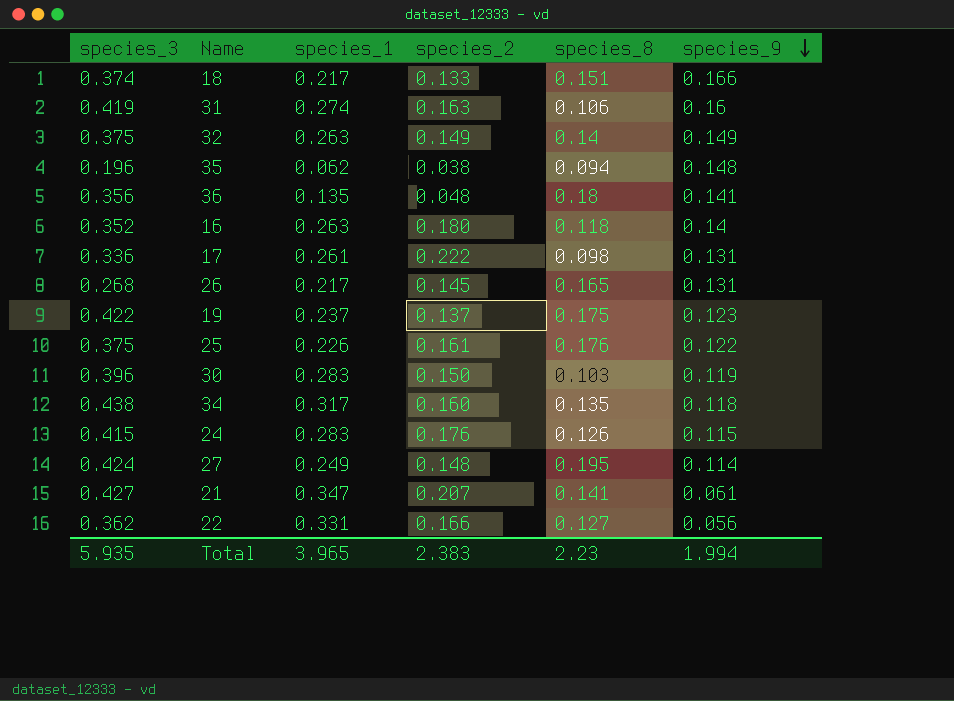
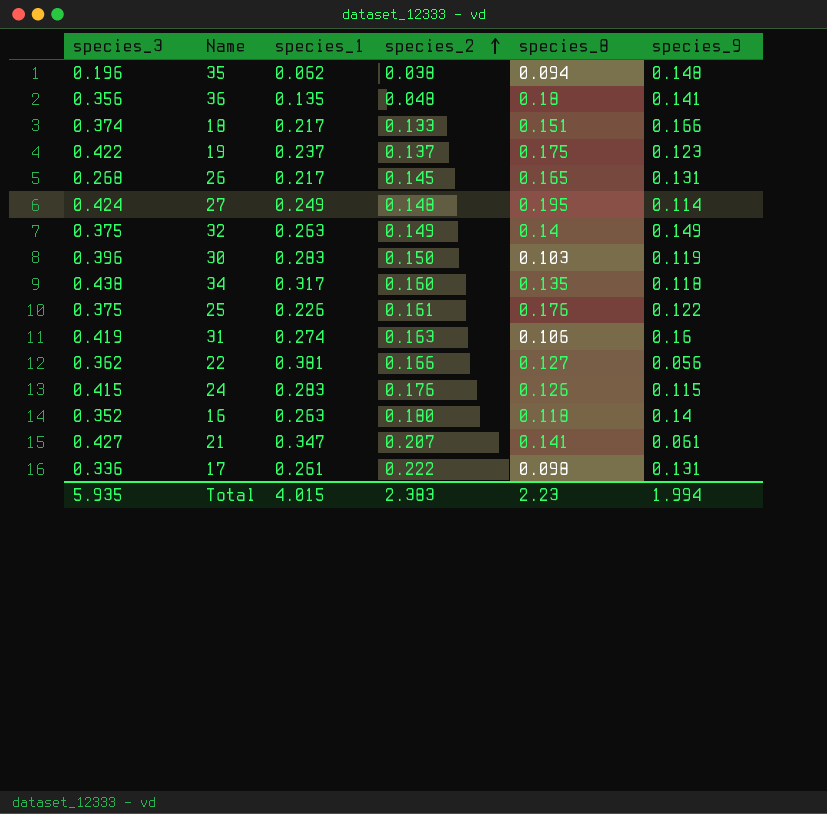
row order: species_9 descending -> species_2 ascending
22 | species_1: 0.331 -> 0.381
Total | species_1: 3.965 -> 4.015

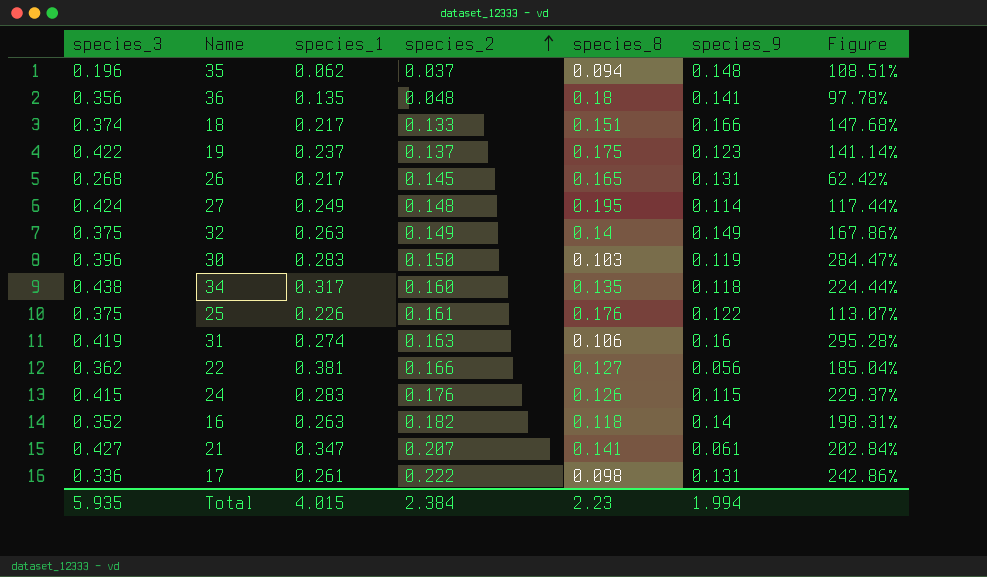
column Figure | formula: none -> ([species_3] - [species_8]) / [species_8]
35 | species_2: 0.038 -> 0.037
16 | species_2: 0.180 -> 0.182
Total | species_2: 2.383 -> 2.384

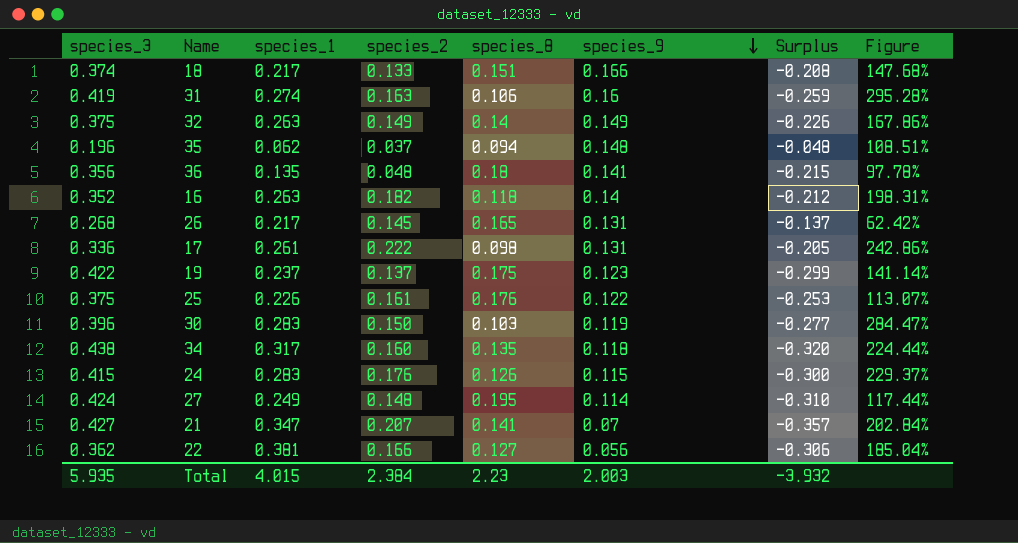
row order: species_2 ascending -> species_9 descending
column Surplus | formula: none -> [species_9] - [species_3]
21 | species_9: 0.061 -> 0.07
Total | species_9: 1.994 -> 2.003

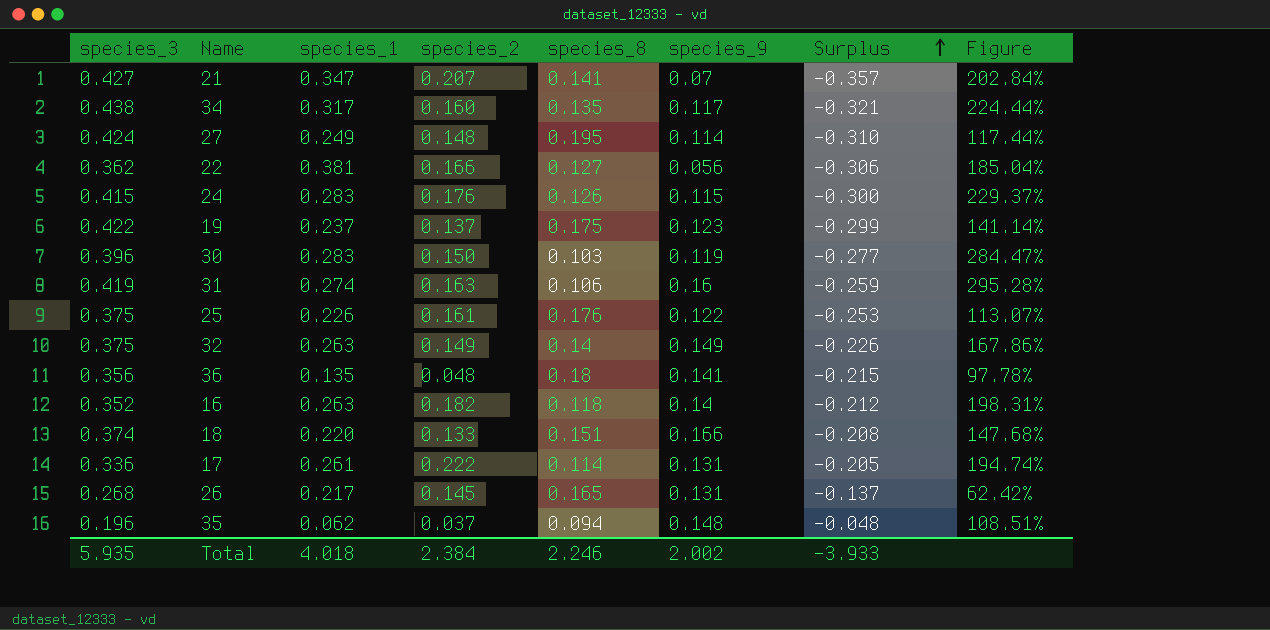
row order: species_9 descending -> Surplus ascending
34 | species_9: 0.118 -> 0.117
34 | Surplus: -0.320 -> -0.321
18 | species_1: 0.217 -> 0.220
17 | species_8: 0.098 -> 0.114
17 | Figure: 242.86% -> 194.74%
Total | species_1: 4.015 -> 4.018
Total | species_8: 2.23 -> 2.246
Total | species_9: 2.003 -> 2.002
Total | Surplus: -3.932 -> -3.933

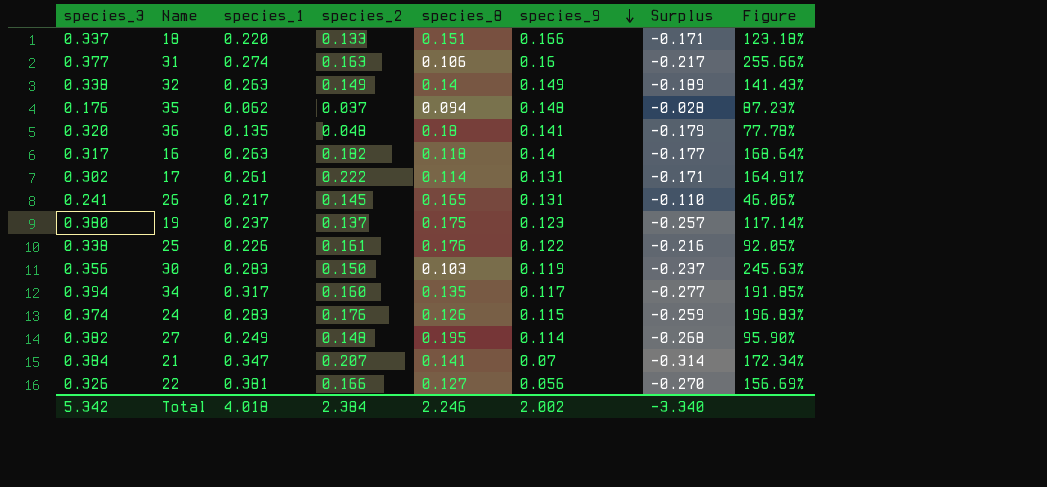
row order: Surplus ascending -> species_9 descending
18 | species_3: 0.374 -> 0.337
18 | Surplus: -0.208 -> -0.171
18 | Figure: 147.68% -> 123.18%
31 | species_3: 0.419 -> 0.377
31 | Surplus: -0.259 -> -0.217
31 | Figure: 295.28% -> 255.66%
32 | species_3: 0.375 -> 0.338
32 | Surplus: -0.226 -> -0.189
32 | Figure: 167.86% -> 141.43%
35 | species_3: 0.196 -> 0.176
35 | Surplus: -0.048 -> -0.028
35 | Figure: 108.51% -> 87.23%
36 | species_3: 0.356 -> 0.320
36 | Surplus: -0.215 -> -0.179
36 | Figure: 97.78% -> 77.78%
16 | species_3: 0.352 -> 0.317
16 | Surplus: -0.212 -> -0.177
16 | Figure: 198.31% -> 168.64%
17 | species_3: 0.336 -> 0.302
17 | Surplus: -0.205 -> -0.171
17 | Figure: 194.74% -> 164.91%
26 | species_3: 0.268 -> 0.241
26 | Surplus: -0.137 -> -0.110
26 | Figure: 62.42% -> 46.06%
19 | species_3: 0.422 -> 0.380
19 | Surplus: -0.299 -> -0.257
19 | Figure: 141.14% -> 117.14%
25 | species_3: 0.375 -> 0.338
25 | Surplus: -0.253 -> -0.216
25 | Figure: 113.07% -> 92.05%
30 | species_3: 0.396 -> 0.356
30 | Surplus: -0.277 -> -0.237
30 | Figure: 284.47% -> 245.63%
34 | species_3: 0.438 -> 0.394
34 | Surplus: -0.321 -> -0.277
34 | Figure: 224.44% -> 191.85%
24 | species_3: 0.415 -> 0.374
24 | Surplus: -0.300 -> -0.259
24 | Figure: 229.37% -> 196.83%
27 | species_3: 0.424 -> 0.382
27 | Surplus: -0.310 -> -0.268
27 | Figure: 117.44% -> 95.90%
21 | species_3: 0.427 -> 0.384
21 | Surplus: -0.357 -> -0.314
21 | Figure: 202.84% -> 172.34%
22 | species_3: 0.362 -> 0.326
22 | Surplus: -0.306 -> -0.270
22 | Figure: 185.04% -> 156.69%
Total | species_3: 5.935 -> 5.342
Total | Surplus: -3.933 -> -3.340

